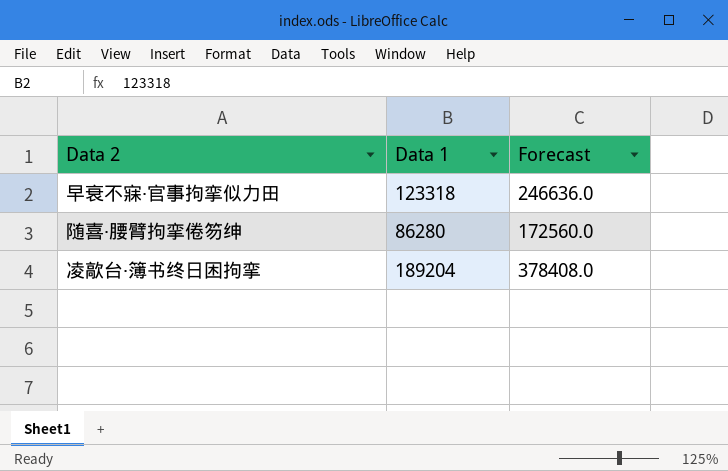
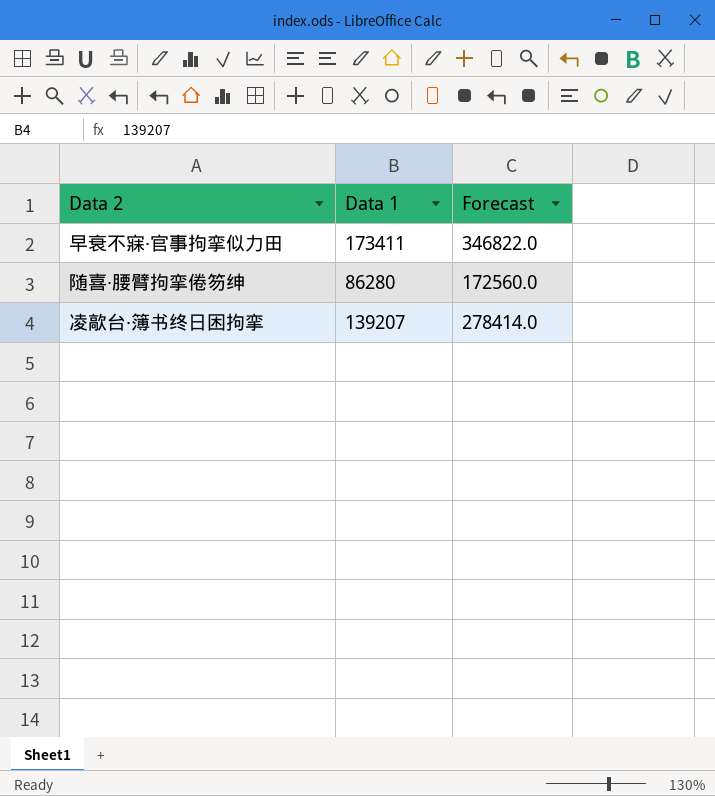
早衰不寐·官事拘挛似力田 | Data 1: 123318 -> 173411
早衰不寐·官事拘挛似力田 | Forecast: 246636.0 -> 346822.0
凌歊台·簿书终日困拘挛 | Data 1: 189204 -> 139207
凌歊台·簿书终日困拘挛 | Forecast: 378408.0 -> 278414.0

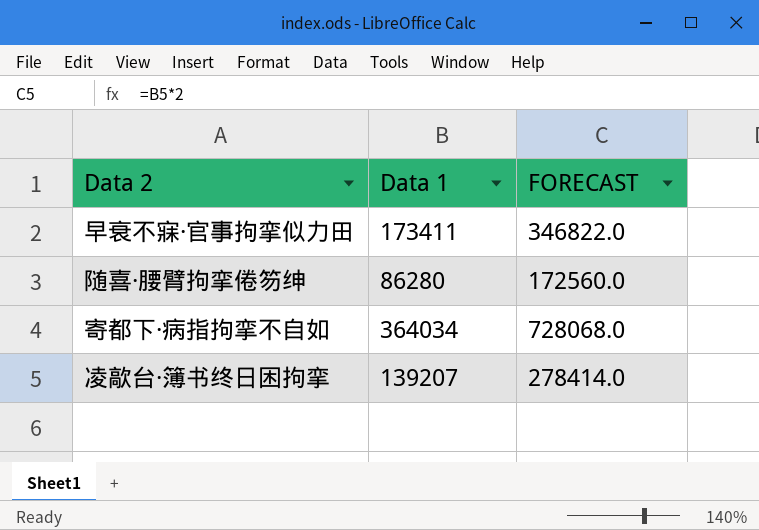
column name: Forecast -> FORECAST
row 寄都下·病指拘挛不自如: none -> 364034 | 728068.0

